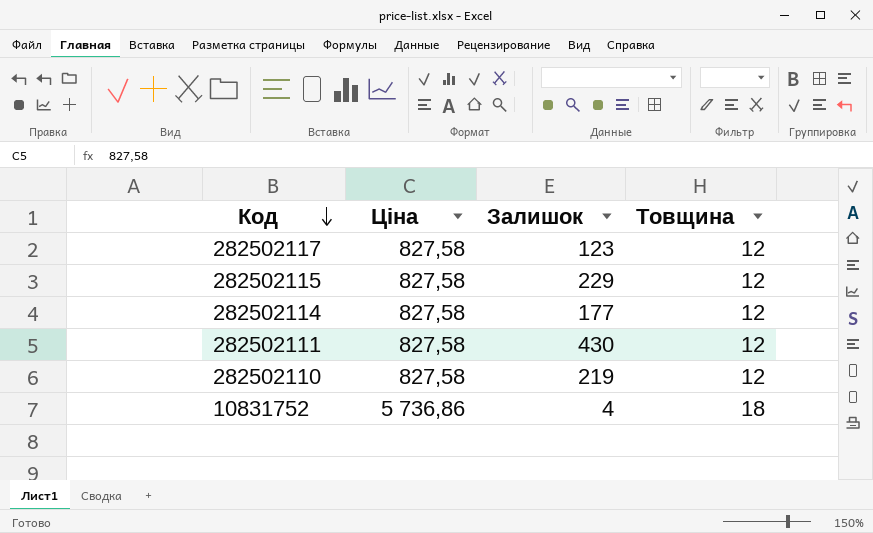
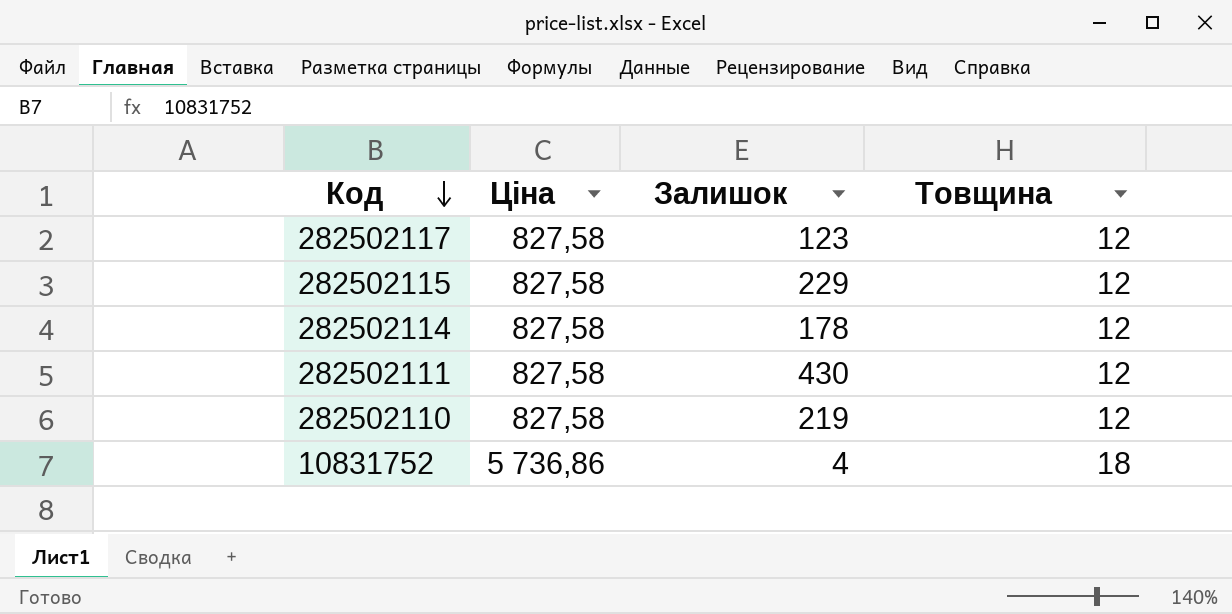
282502114 | Залишок: 177 -> 178

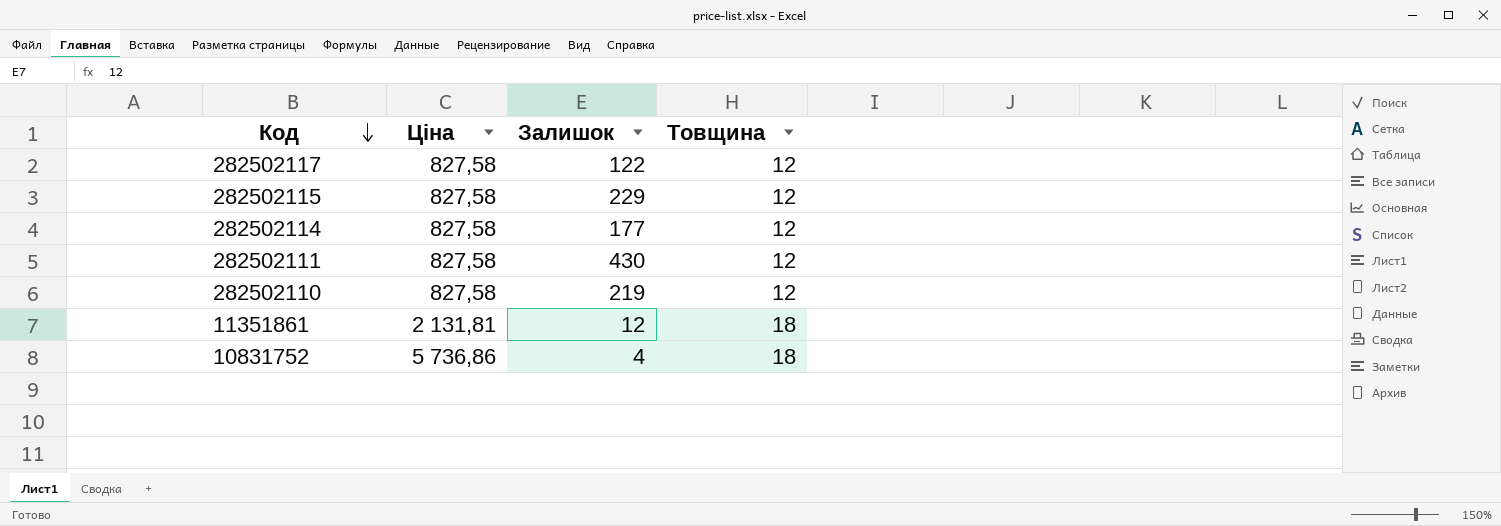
282502117 | Залишок: 123 -> 122
282502114 | Залишок: 178 -> 177
row 11351861: none -> 2 131,81 | 12 | 18

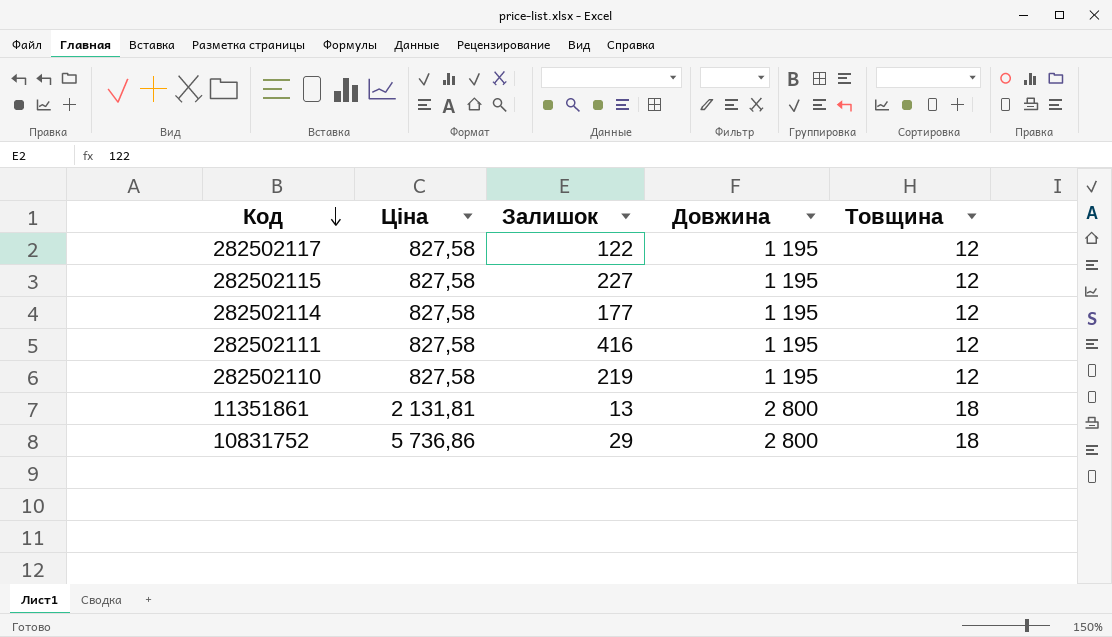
column Довжина | position: none -> 4
282502115 | Залишок: 229 -> 227
282502111 | Залишок: 430 -> 416
11351861 | Залишок: 12 -> 13
10831752 | Залишок: 4 -> 29

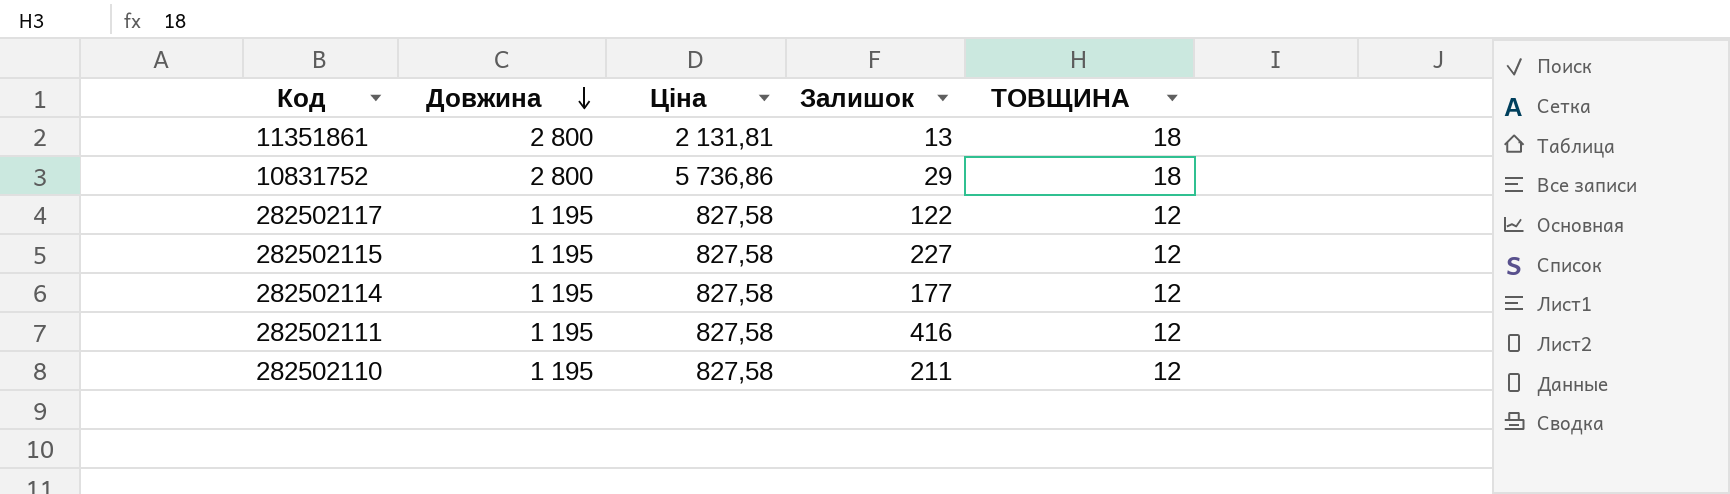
row order: Код descending -> Довжина descending
column Довжина | position: 4 -> 2
column name: Товщина -> ТОВЩИНА
282502110 | Залишок: 219 -> 211

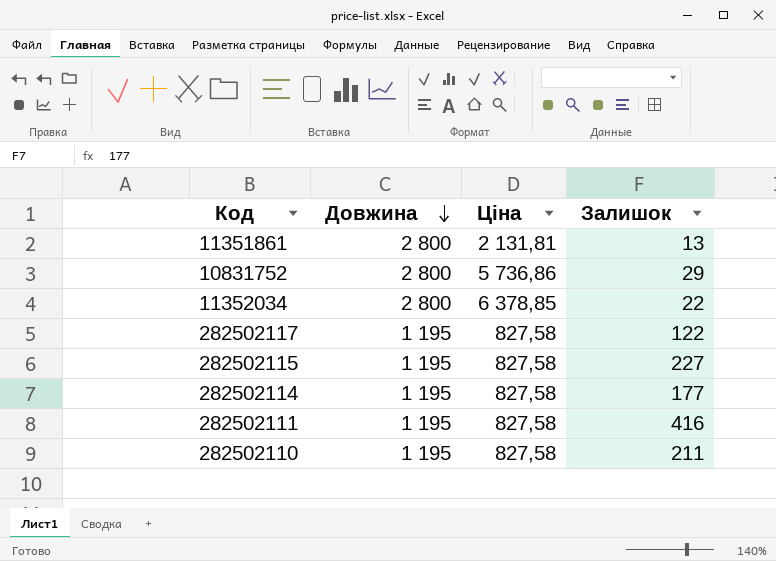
column ТОВЩИНА | position: 5 -> none
row 11352034: none -> 2 800 | 6 378,85 | 22

